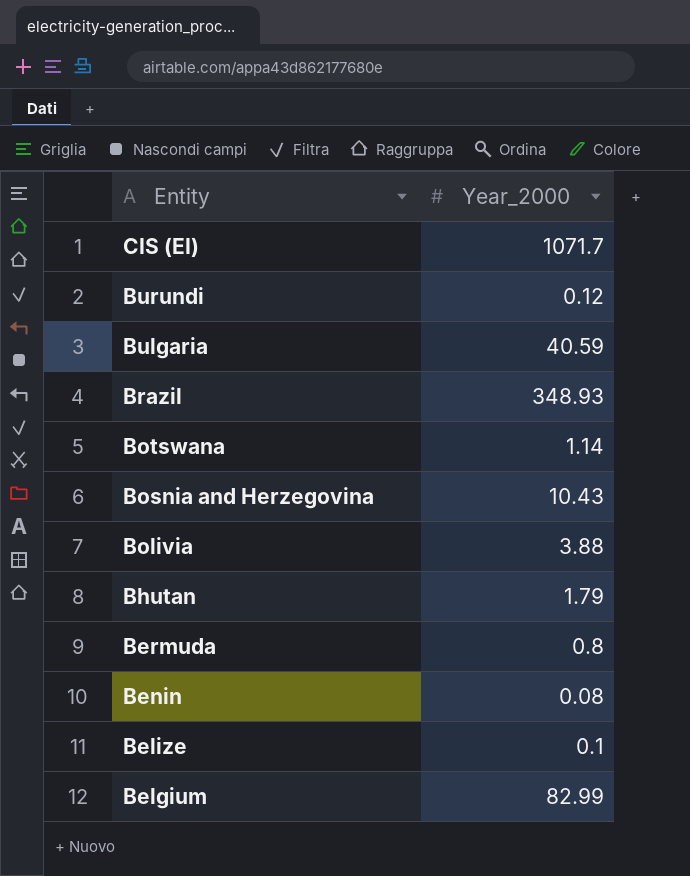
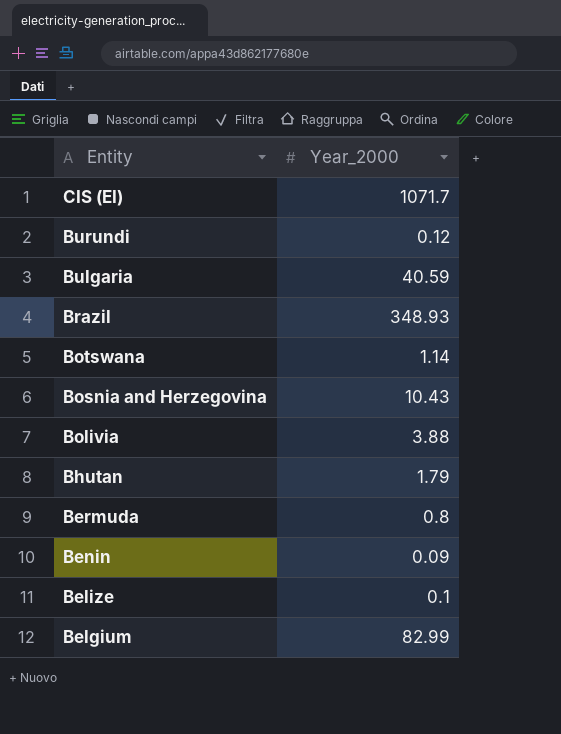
Benin | Year_2000: 0.08 -> 0.09

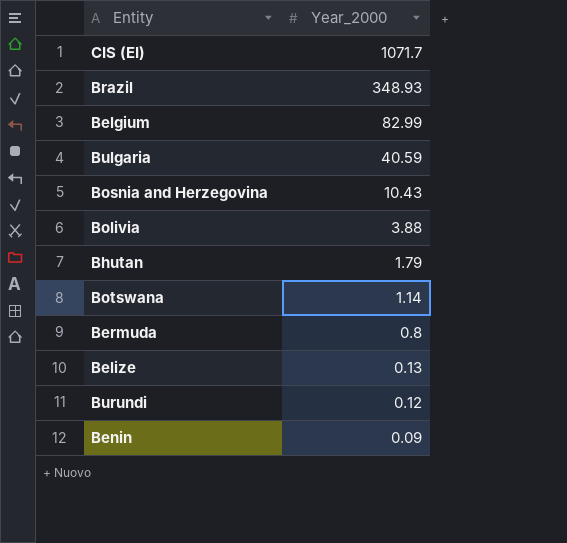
row order: Entity descending -> Year_2000 descending
Belize | Year_2000: 0.1 -> 0.13

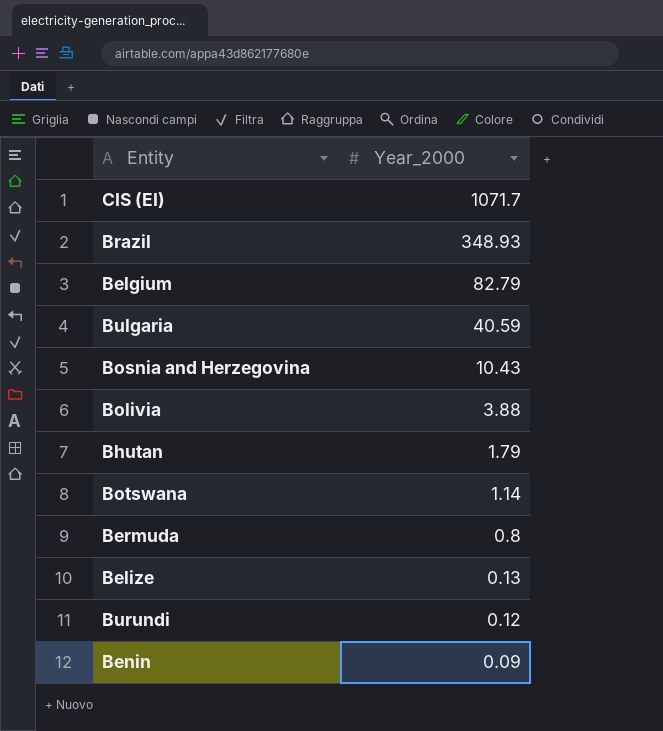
Belgium | Year_2000: 82.99 -> 82.79

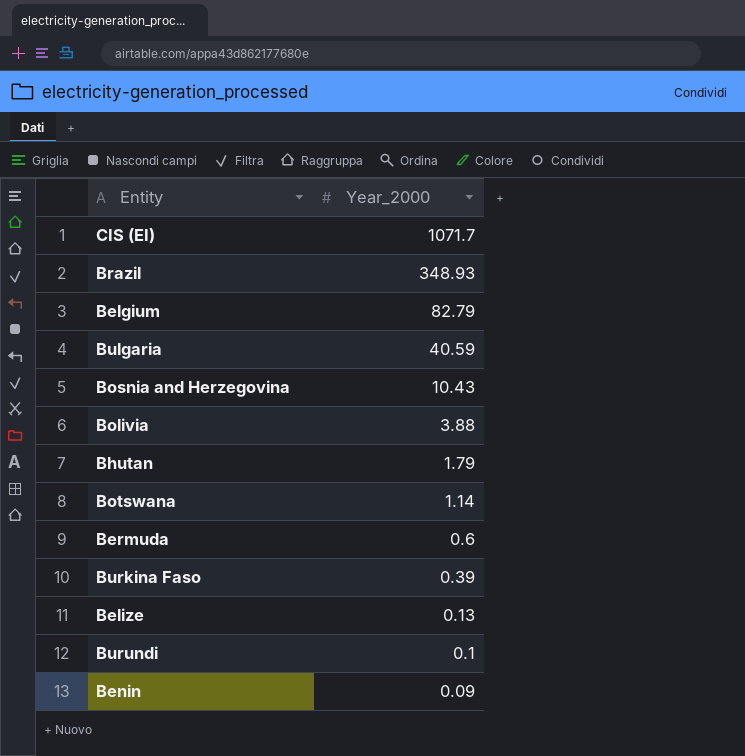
Bermuda | Year_2000: 0.8 -> 0.6
row Burkina Faso: none -> 0.39
Burundi | Year_2000: 0.12 -> 0.1

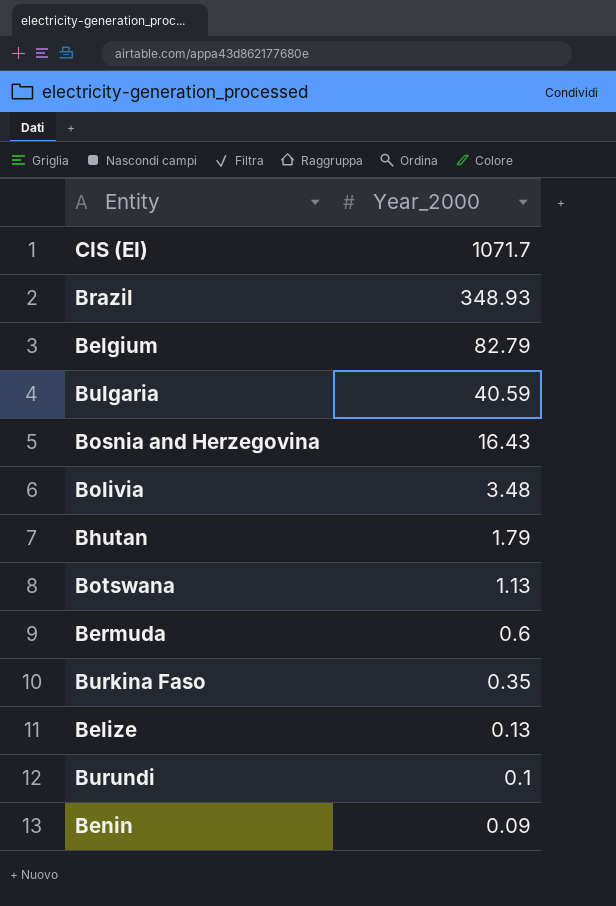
Bosnia and Herzegovina | Year_2000: 10.43 -> 16.43
Bolivia | Year_2000: 3.88 -> 3.48
Botswana | Year_2000: 1.14 -> 1.13
Burkina Faso | Year_2000: 0.39 -> 0.35

